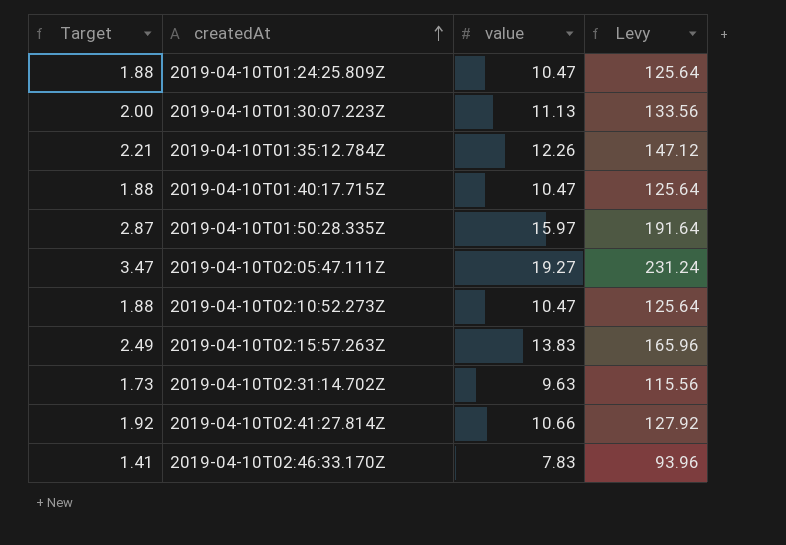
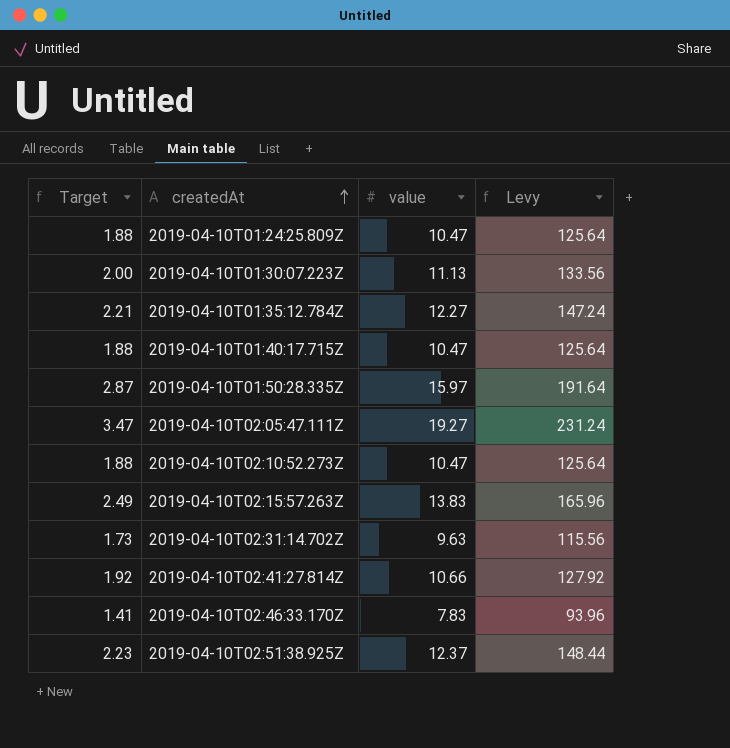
2019-04-10T01:35:12.784Z | value: 12.26 -> 12.27
2019-04-10T01:35:12.784Z | Levy: 147.12 -> 147.24
row 2019-04-10T02:51:38.925Z: none -> 2.23 | 12.37 | 148.44

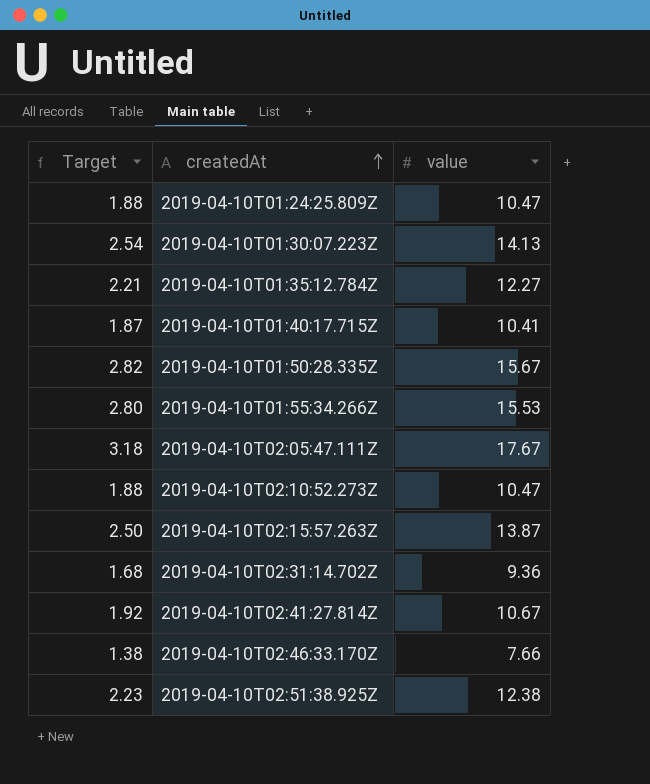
column Levy | formula: [value] * 12 -> none
2019-04-10T01:30:07.223Z | Target: 2.00 -> 2.54
2019-04-10T01:30:07.223Z | value: 11.13 -> 14.13
2019-04-10T01:40:17.715Z | Target: 1.88 -> 1.87
2019-04-10T01:40:17.715Z | value: 10.47 -> 10.41
2019-04-10T01:50:28.335Z | Target: 2.87 -> 2.82
2019-04-10T01:50:28.335Z | value: 15.97 -> 15.67
row 2019-04-10T01:55:34.266Z: none -> 2.80 | 15.53
2019-04-10T02:05:47.111Z | Target: 3.47 -> 3.18
2019-04-10T02:05:47.111Z | value: 19.27 -> 17.67
2019-04-10T02:15:57.263Z | Target: 2.49 -> 2.50
2019-04-10T02:15:57.263Z | value: 13.83 -> 13.87
2019-04-10T02:31:14.702Z | Target: 1.73 -> 1.68
2019-04-10T02:31:14.702Z | value: 9.63 -> 9.36
2019-04-10T02:41:27.814Z | value: 10.66 -> 10.67
2019-04-10T02:46:33.170Z | Target: 1.41 -> 1.38
2019-04-10T02:46:33.170Z | value: 7.83 -> 7.66
2019-04-10T02:51:38.925Z | value: 12.37 -> 12.38

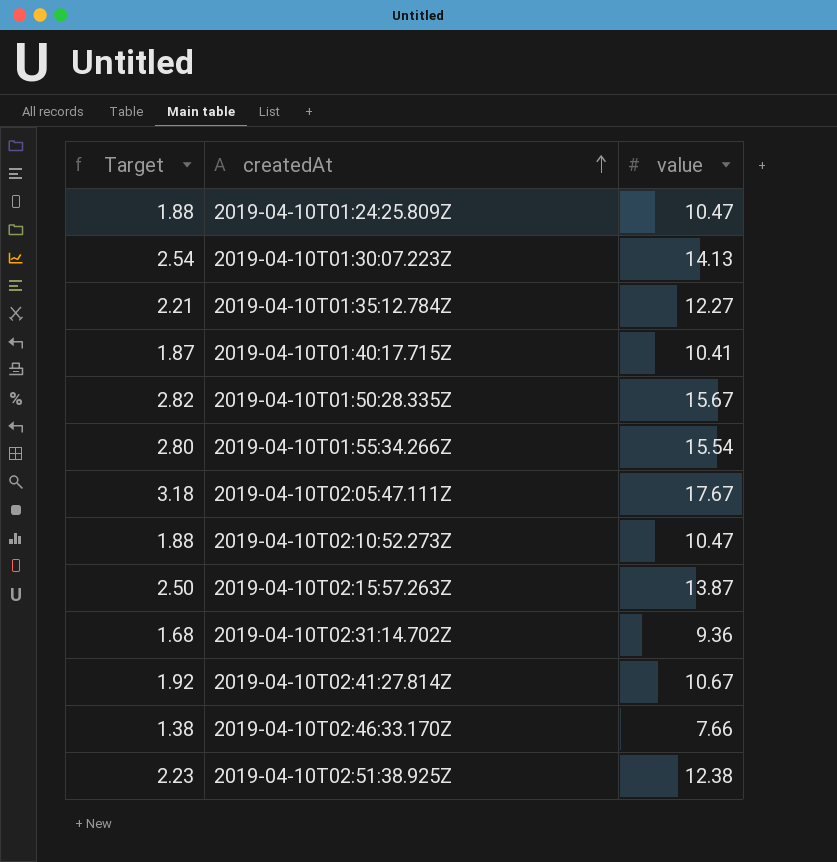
2019-04-10T01:55:34.266Z | value: 15.53 -> 15.54

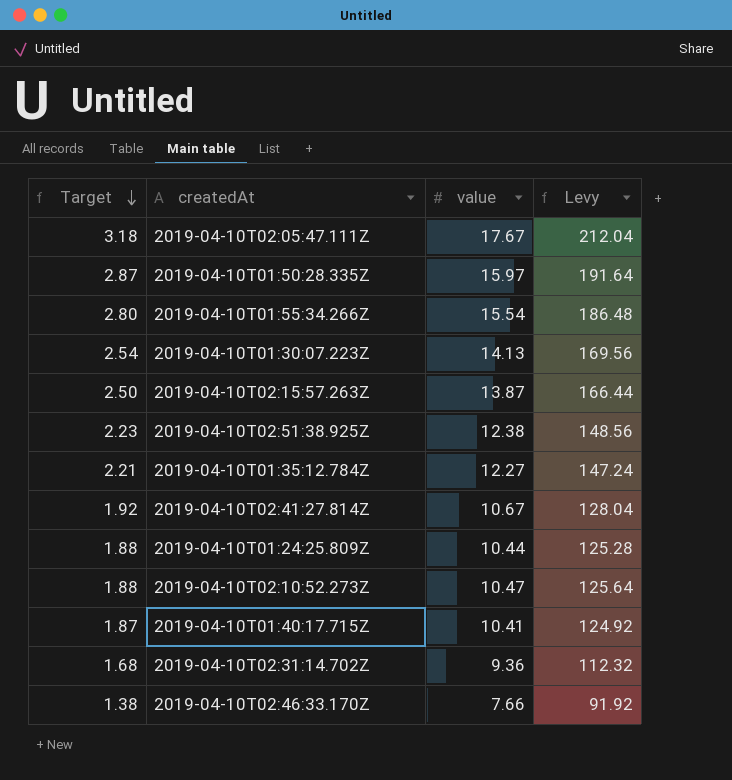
row order: createdAt ascending -> Target descending
column Levy | formula: none -> [value] * 12
2019-04-10T01:50:28.335Z | Target: 2.82 -> 2.87
2019-04-10T01:50:28.335Z | value: 15.67 -> 15.97
2019-04-10T01:24:25.809Z | value: 10.47 -> 10.44

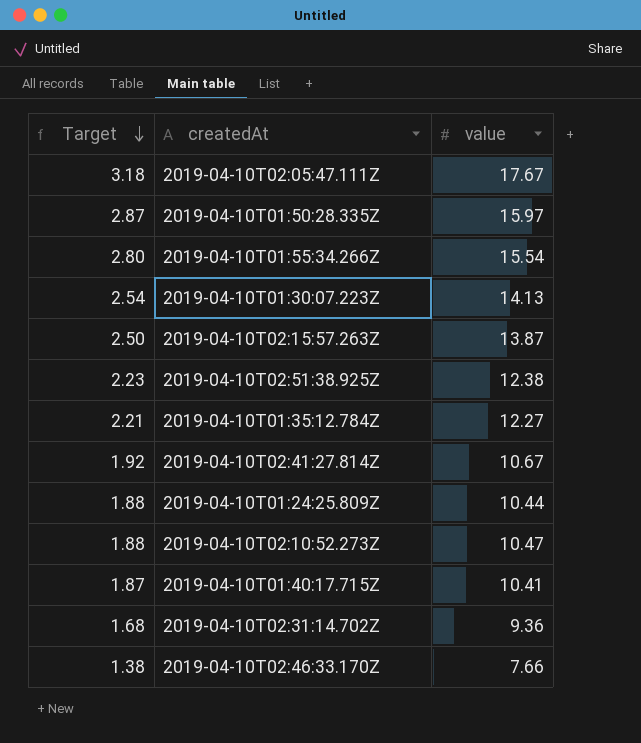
column Levy | formula: [value] * 12 -> none

